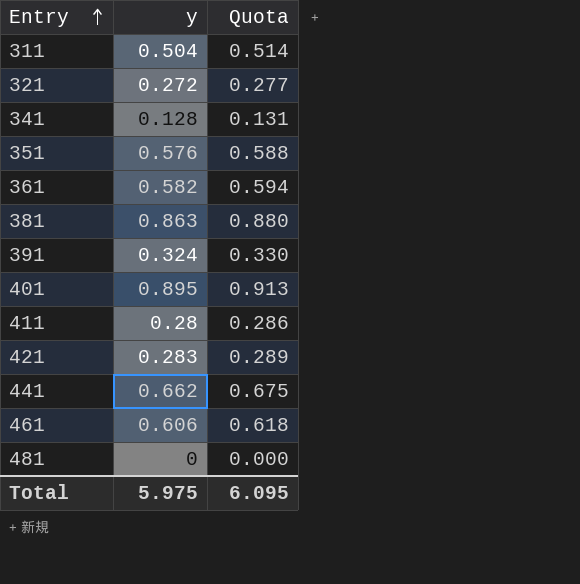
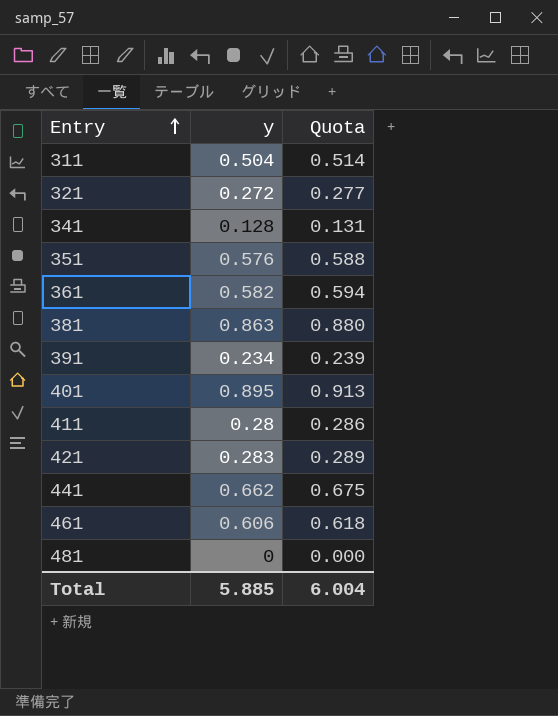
391 | y: 0.324 -> 0.234
391 | Quota: 0.330 -> 0.239
Total | y: 5.975 -> 5.885
Total | Quota: 6.095 -> 6.004

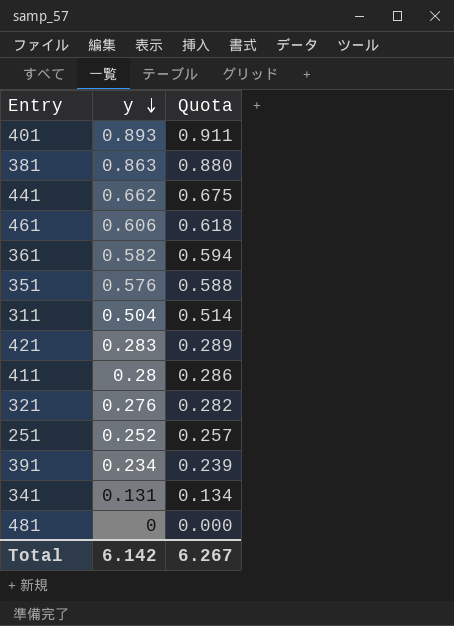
row order: Entry ascending -> y descending
401 | y: 0.895 -> 0.893
401 | Quota: 0.913 -> 0.911
321 | y: 0.272 -> 0.276
321 | Quota: 0.277 -> 0.282
row 251: none -> 0.252 | 0.257
341 | y: 0.128 -> 0.131
341 | Quota: 0.131 -> 0.134
Total | y: 5.885 -> 6.142
Total | Quota: 6.004 -> 6.267

